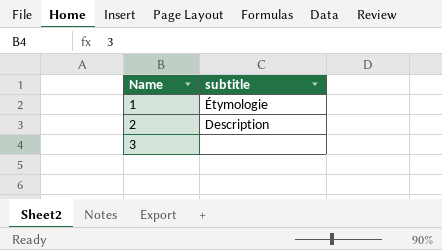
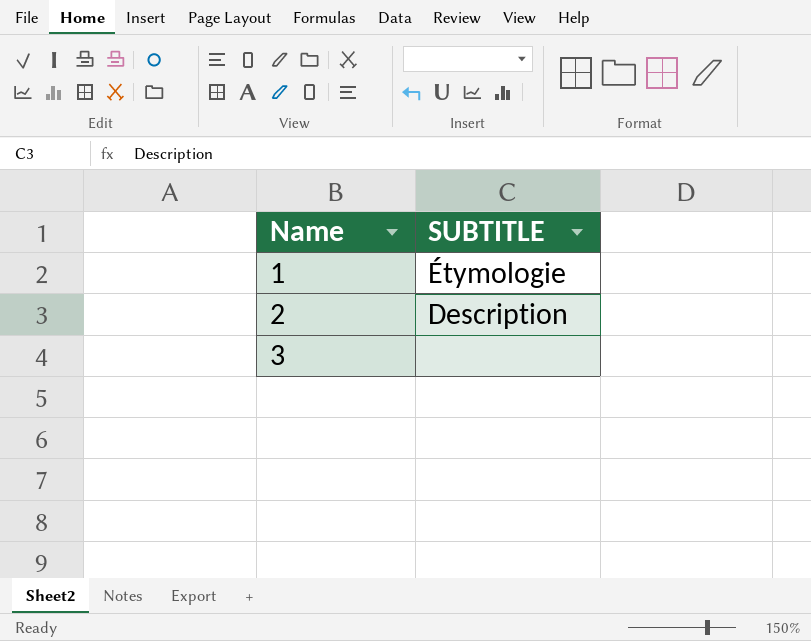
column name: subtitle -> SUBTITLE

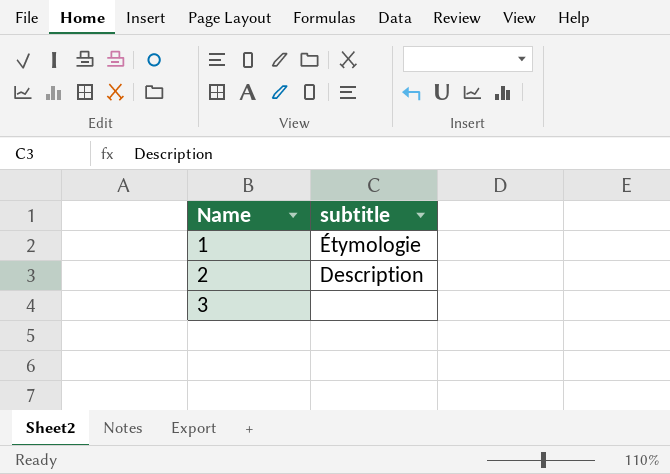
column name: SUBTITLE -> subtitle

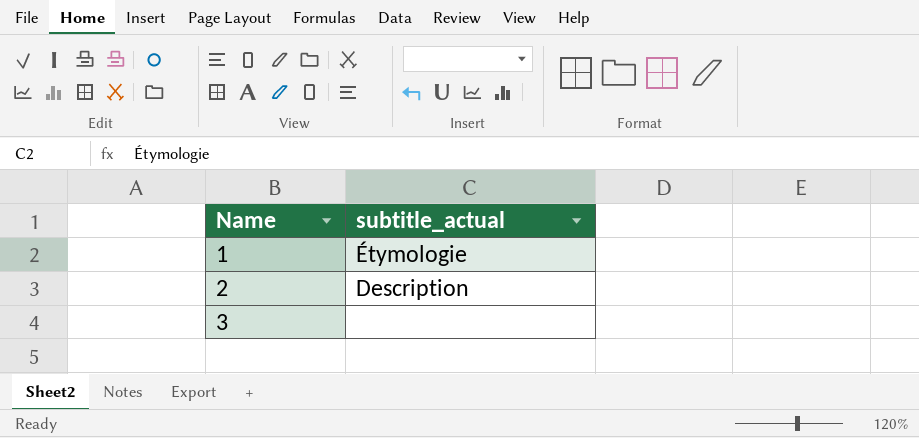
column name: subtitle -> subtitle_actual

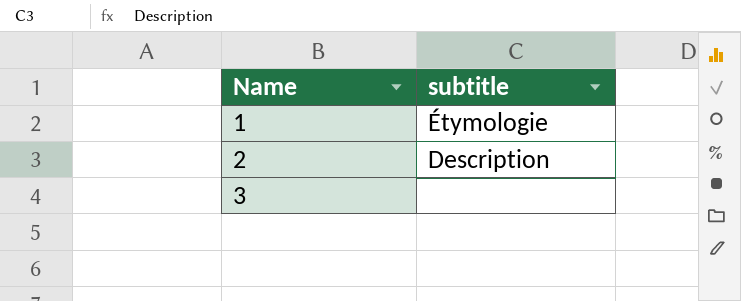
column name: subtitle_actual -> subtitle

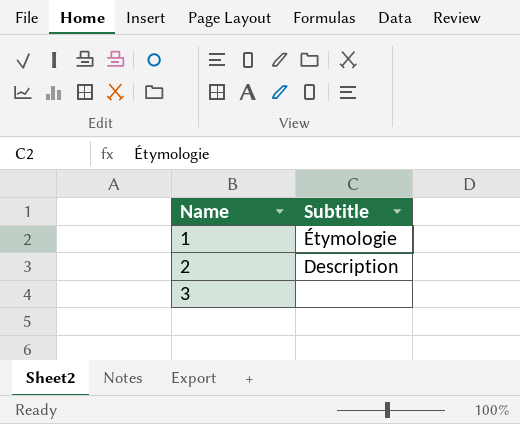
column name: subtitle -> Subtitle

